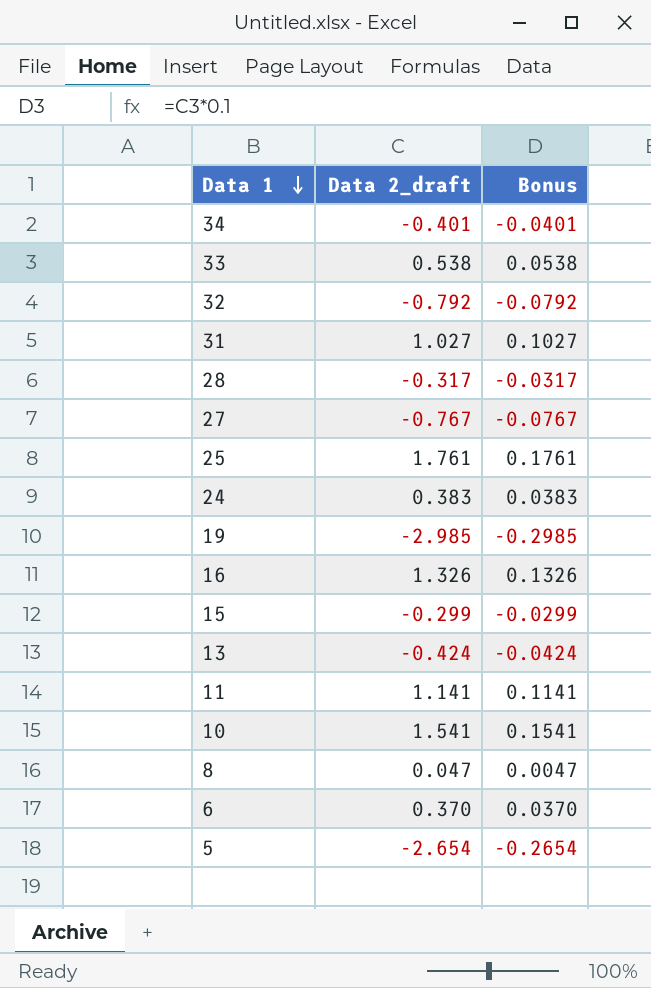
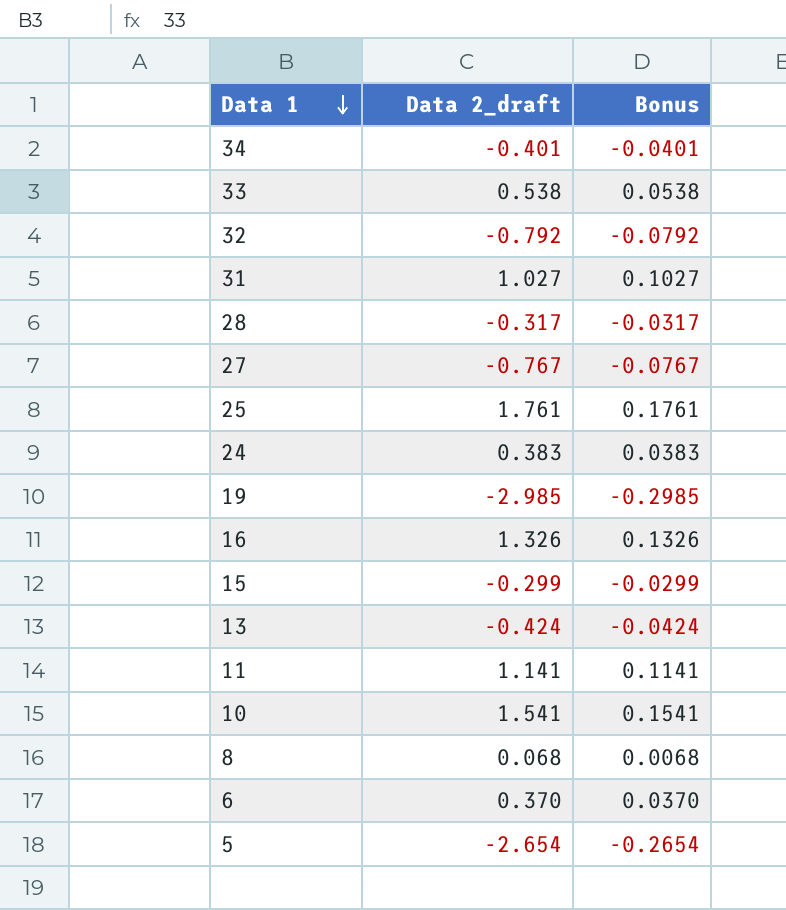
8 | Data 2_draft: 0.047 -> 0.068
8 | Bonus: 0.0047 -> 0.0068

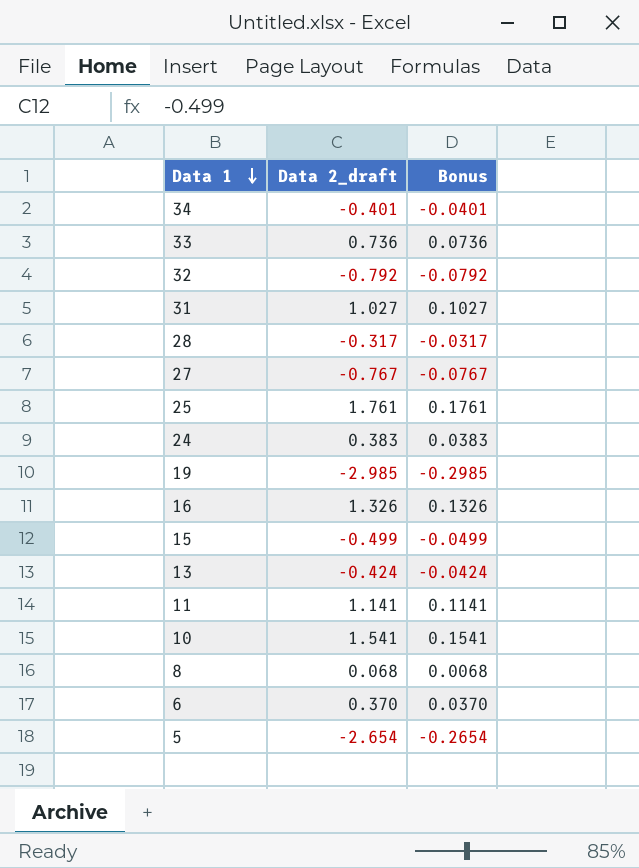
33 | Data 2_draft: 0.538 -> 0.736
33 | Bonus: 0.0538 -> 0.0736
15 | Data 2_draft: -0.299 -> -0.499
15 | Bonus: -0.0299 -> -0.0499

